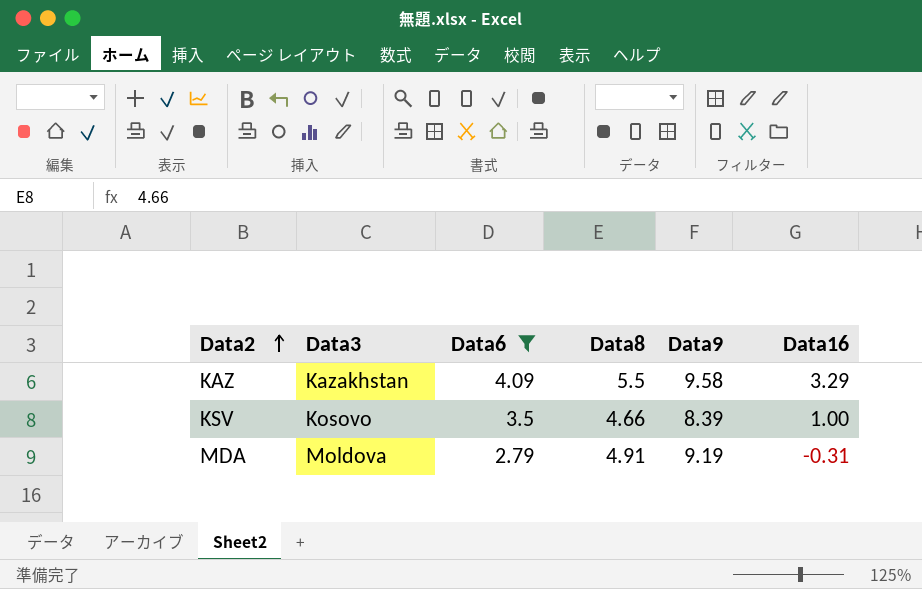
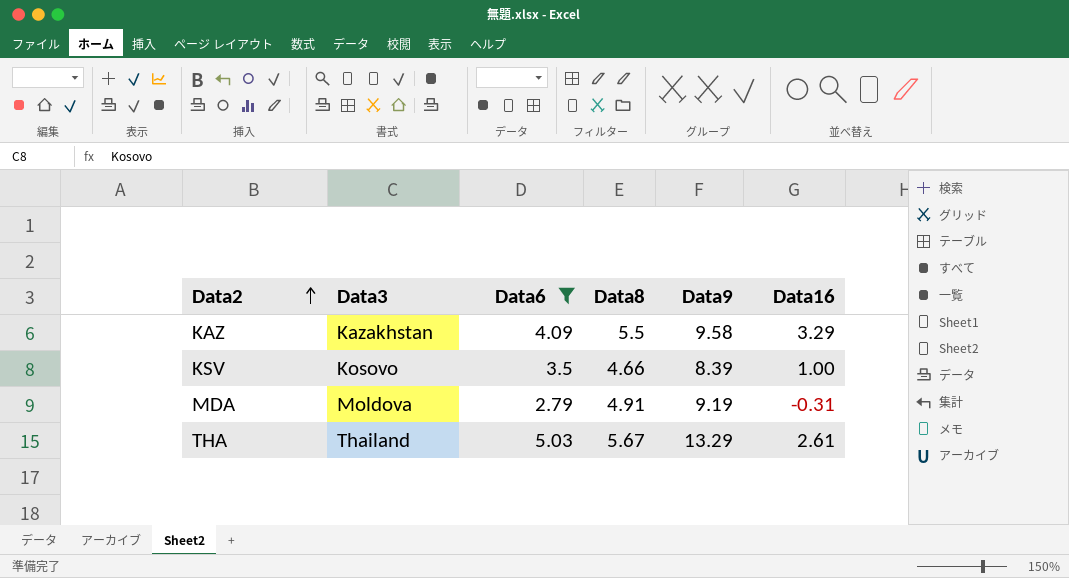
row THA: none -> Thailand | 5.03 | 5.67 | 13.29 | 2.61

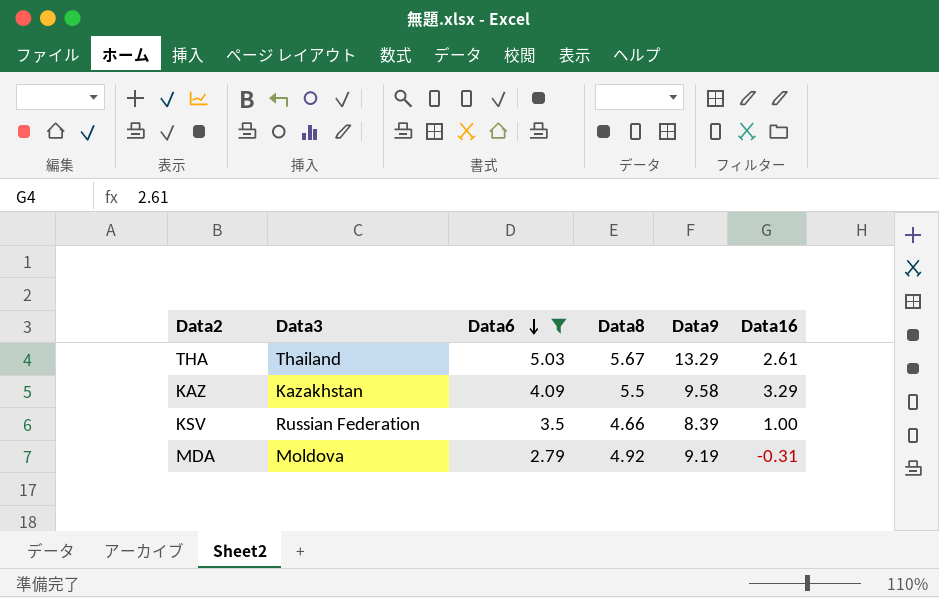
row order: Data2 ascending -> Data6 descending
KSV | Data3: Kosovo -> Russian Federation
MDA | Data8: 4.91 -> 4.92

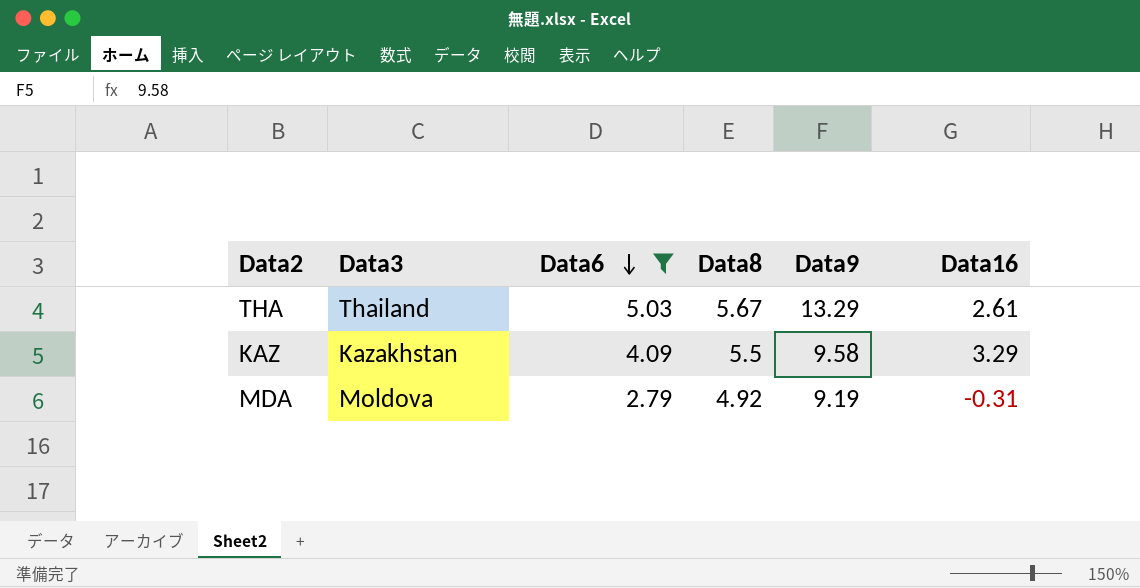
row KSV: Russian Federation | 3.5 | 4.66 | 8.39 | 1.00 -> none

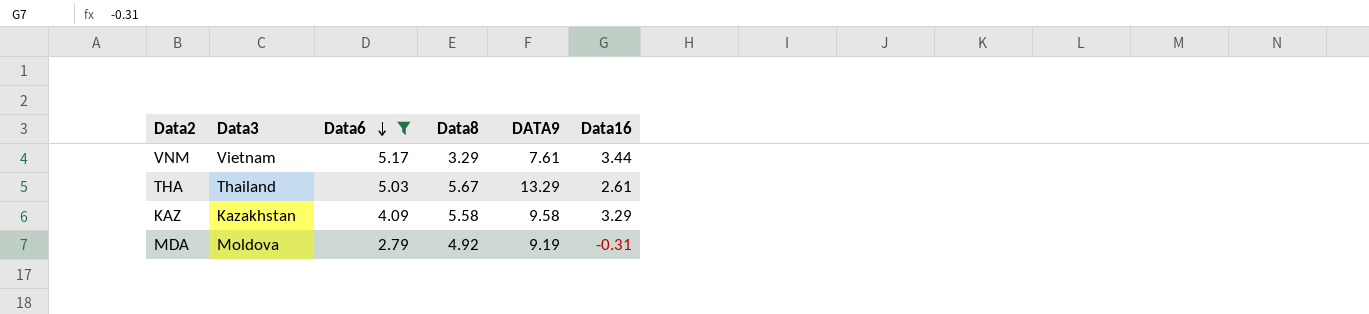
column name: Data9 -> DATA9
row VNM: none -> Vietnam | 5.17 | 3.29 | 7.61 | 3.44
KAZ | Data8: 5.5 -> 5.58

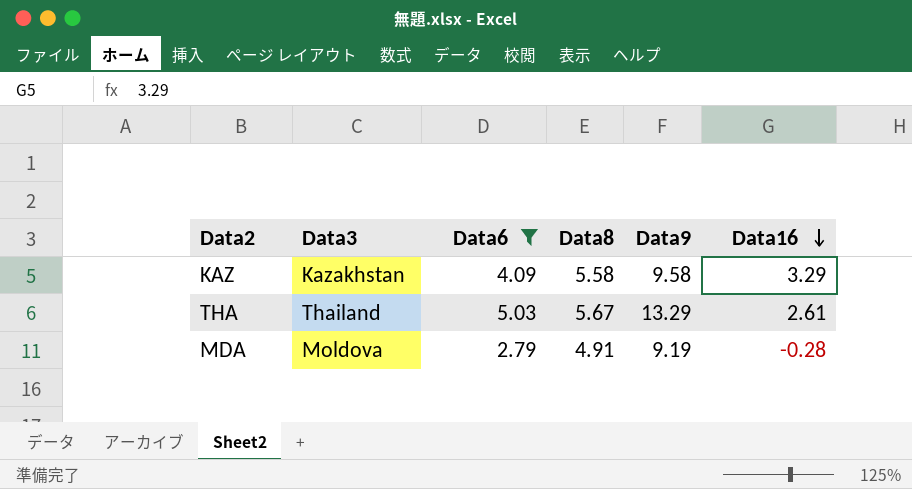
row order: Data6 descending -> Data16 descending
column name: DATA9 -> Data9
row VNM: Vietnam | 5.17 | 3.29 | 7.61 | 3.44 -> none
MDA | Data8: 4.92 -> 4.91
MDA | Data16: -0.31 -> -0.28

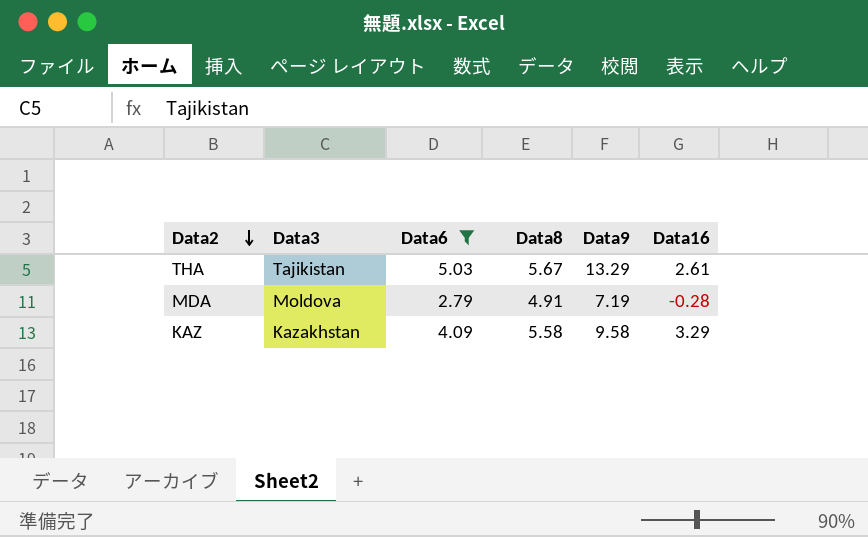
row order: Data16 descending -> Data2 descending
THA | Data3: Thailand -> Tajikistan
MDA | Data9: 9.19 -> 7.19

